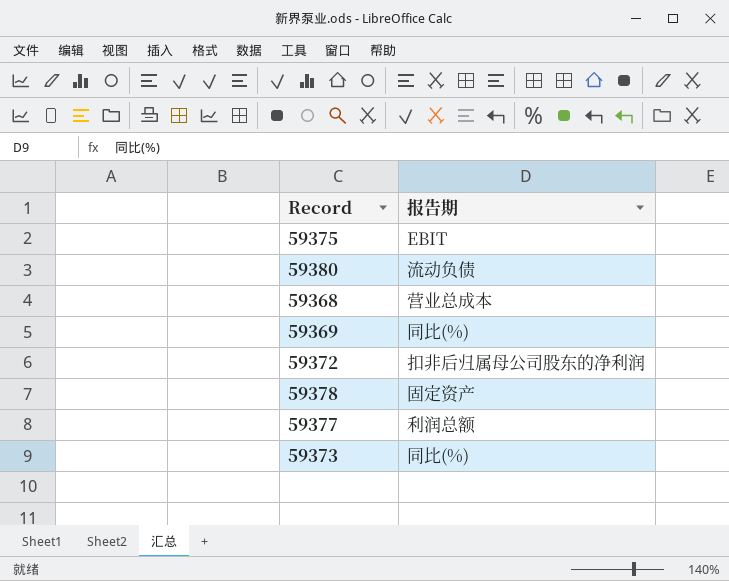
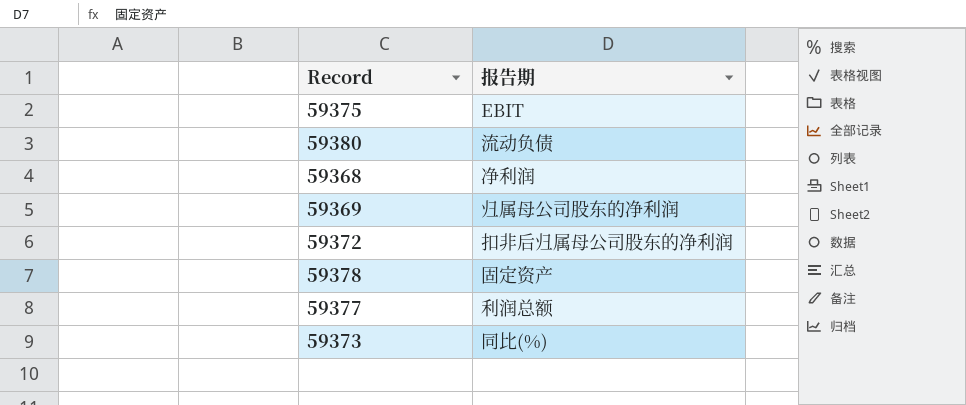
59368 | 报告期: 营业总成本 -> 净利润
59369 | 报告期: 同比(%) -> 归属母公司股东的净利润

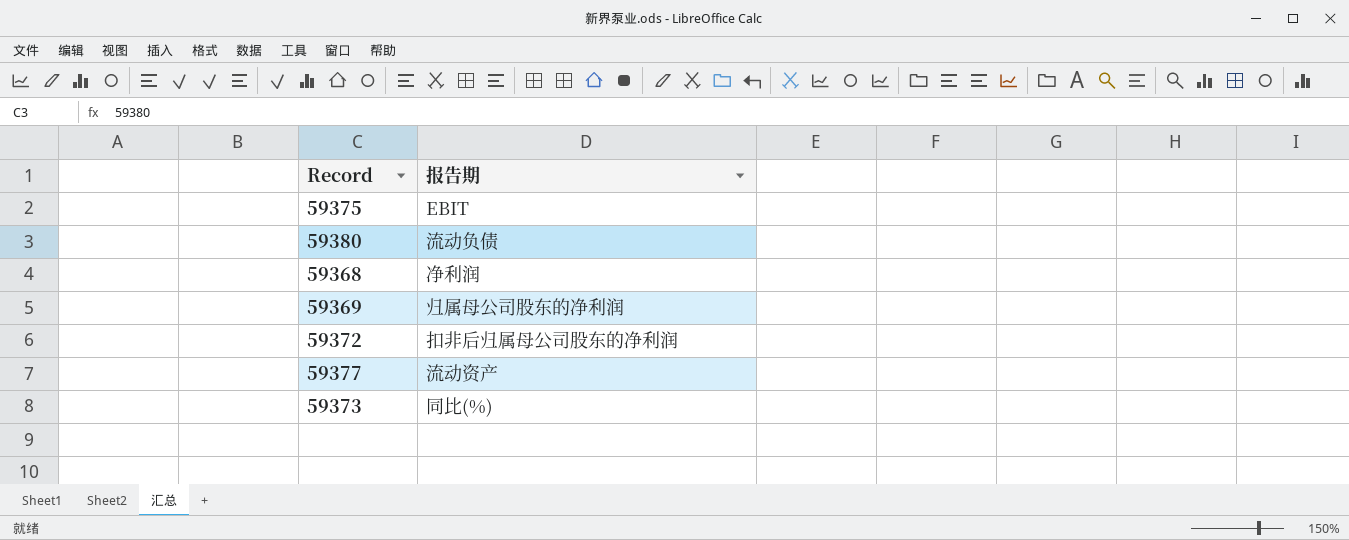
row 59378: 固定资产 -> none
59377 | 报告期: 利润总额 -> 流动资产

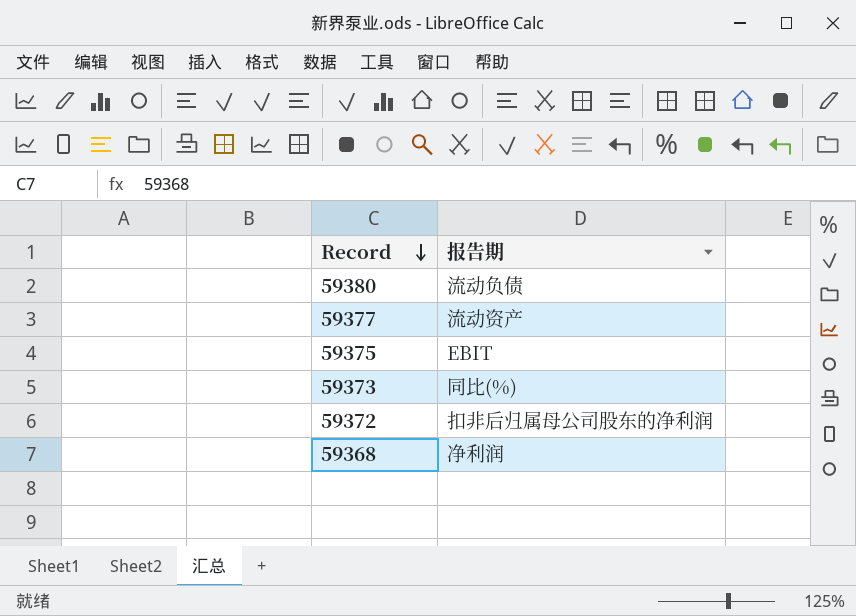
row order: none -> Record descending
row 59369: 归属母公司股东的净利润 -> none

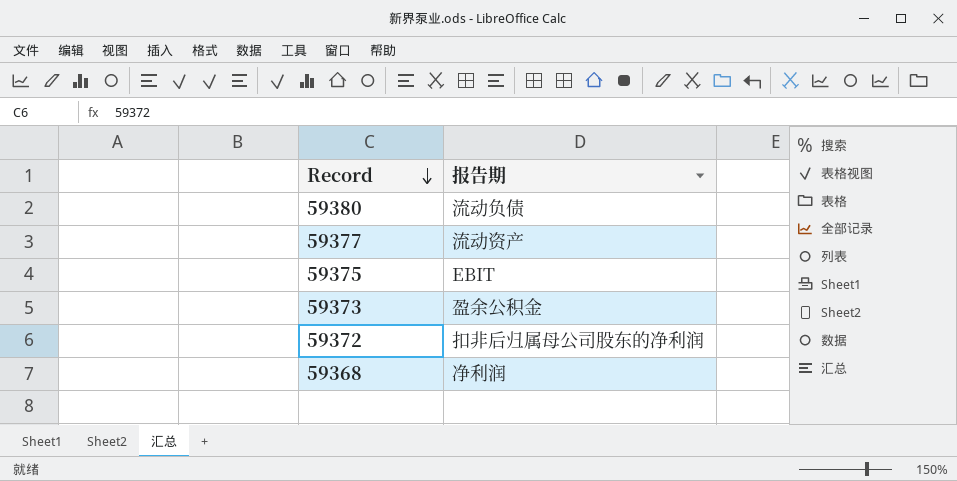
59373 | 报告期: 同比(%) -> 盈余公积金

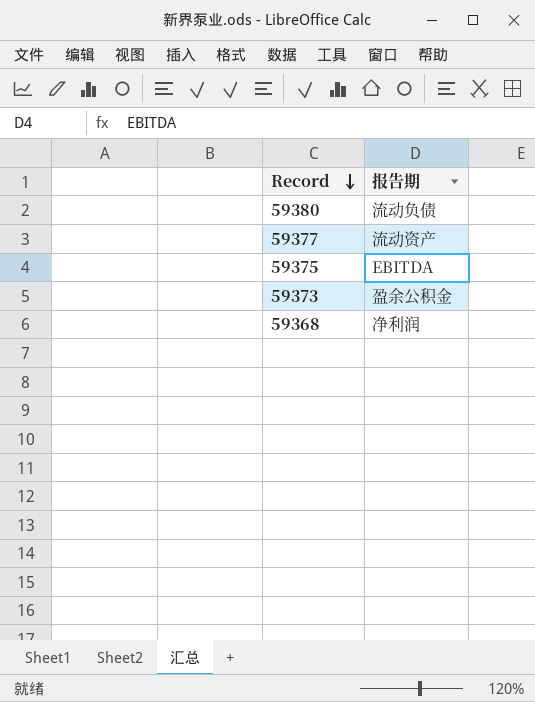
row 59372: 扣非后归属母公司股东的净利润 -> none
59375 | 报告期: EBIT -> EBITDA

